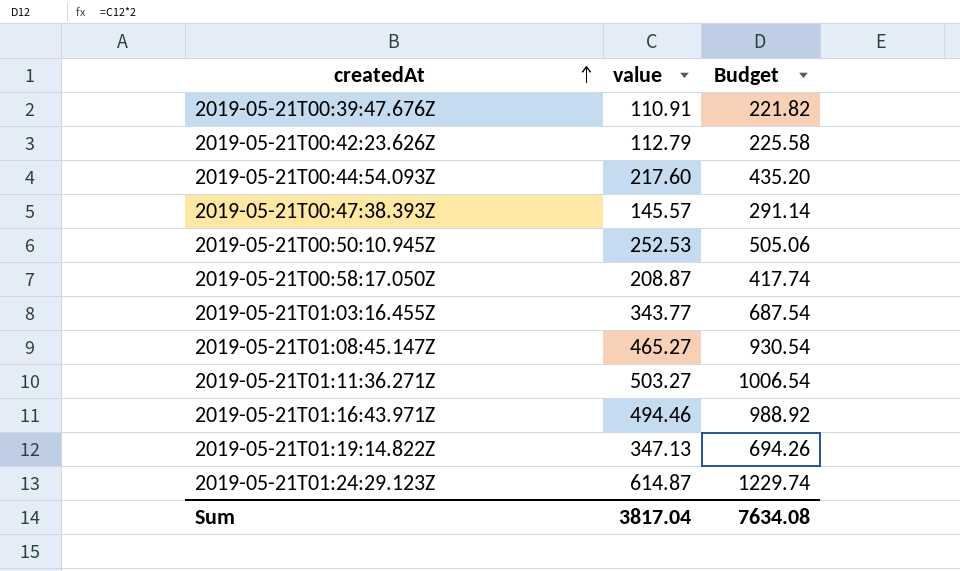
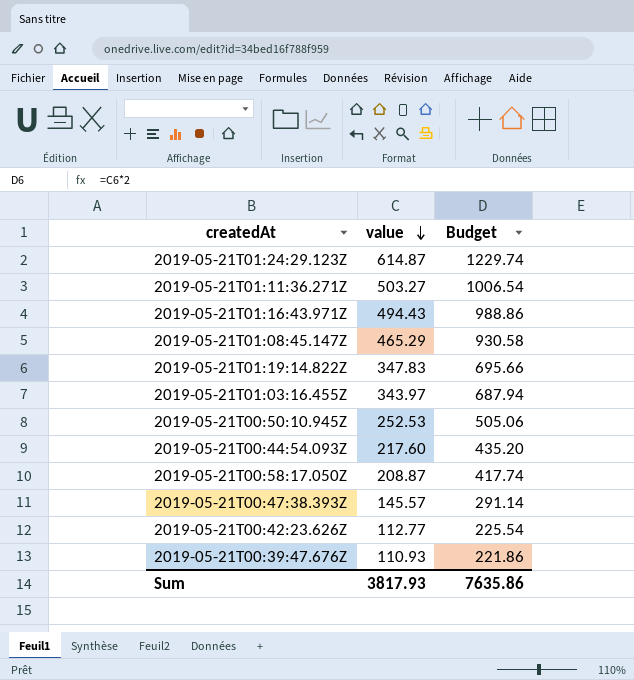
row order: createdAt ascending -> value descending
2019-05-21T01:16:43.971Z | value: 494.46 -> 494.43
2019-05-21T01:16:43.971Z | Budget: 988.92 -> 988.86
2019-05-21T01:08:45.147Z | value: 465.27 -> 465.29
2019-05-21T01:08:45.147Z | Budget: 930.54 -> 930.58
2019-05-21T01:19:14.822Z | value: 347.13 -> 347.83
2019-05-21T01:19:14.822Z | Budget: 694.26 -> 695.66
2019-05-21T01:03:16.455Z | value: 343.77 -> 343.97
2019-05-21T01:03:16.455Z | Budget: 687.54 -> 687.94
2019-05-21T00:42:23.626Z | value: 112.79 -> 112.77
2019-05-21T00:42:23.626Z | Budget: 225.58 -> 225.54
2019-05-21T00:39:47.676Z | value: 110.91 -> 110.93
2019-05-21T00:39:47.676Z | Budget: 221.82 -> 221.86
Sum | value: 3817.04 -> 3817.93
Sum | Budget: 7634.08 -> 7635.86

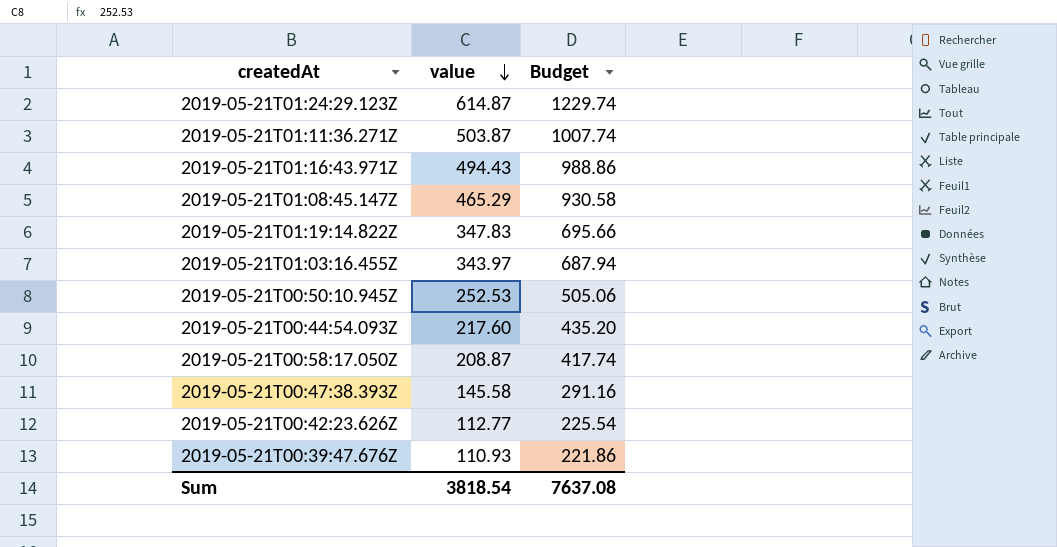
2019-05-21T01:11:36.271Z | value: 503.27 -> 503.87
2019-05-21T01:11:36.271Z | Budget: 1006.54 -> 1007.74
2019-05-21T00:47:38.393Z | value: 145.57 -> 145.58
2019-05-21T00:47:38.393Z | Budget: 291.14 -> 291.16
Sum | value: 3817.93 -> 3818.54
Sum | Budget: 7635.86 -> 7637.08

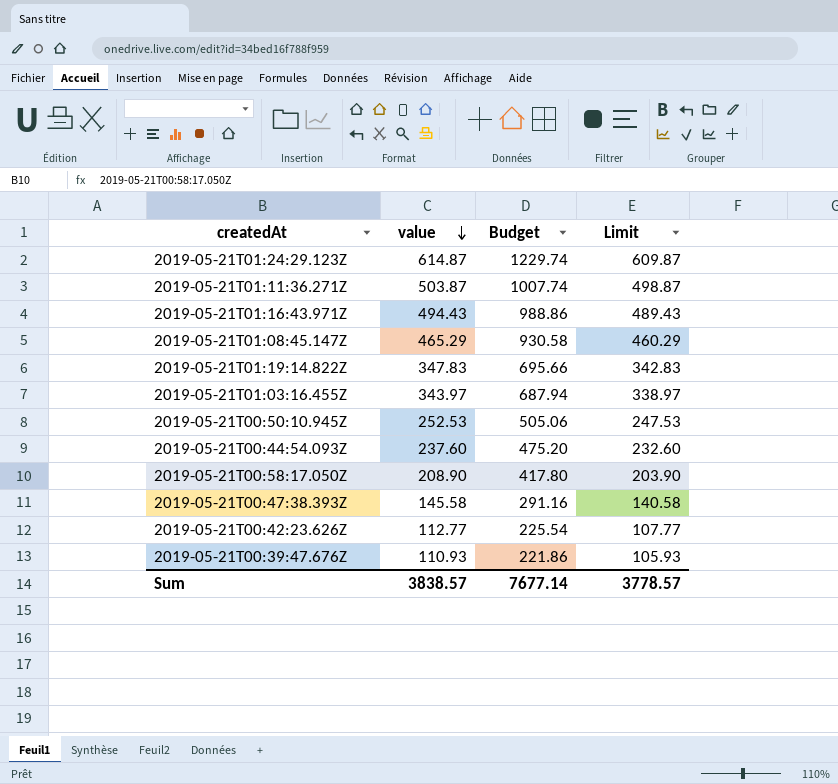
column Limit | formula: none -> [value] - 5
2019-05-21T00:44:54.093Z | value: 217.60 -> 237.60
2019-05-21T00:44:54.093Z | Budget: 435.20 -> 475.20
2019-05-21T00:58:17.050Z | value: 208.87 -> 208.90
2019-05-21T00:58:17.050Z | Budget: 417.74 -> 417.80
Sum | value: 3818.54 -> 3838.57
Sum | Budget: 7637.08 -> 7677.14

